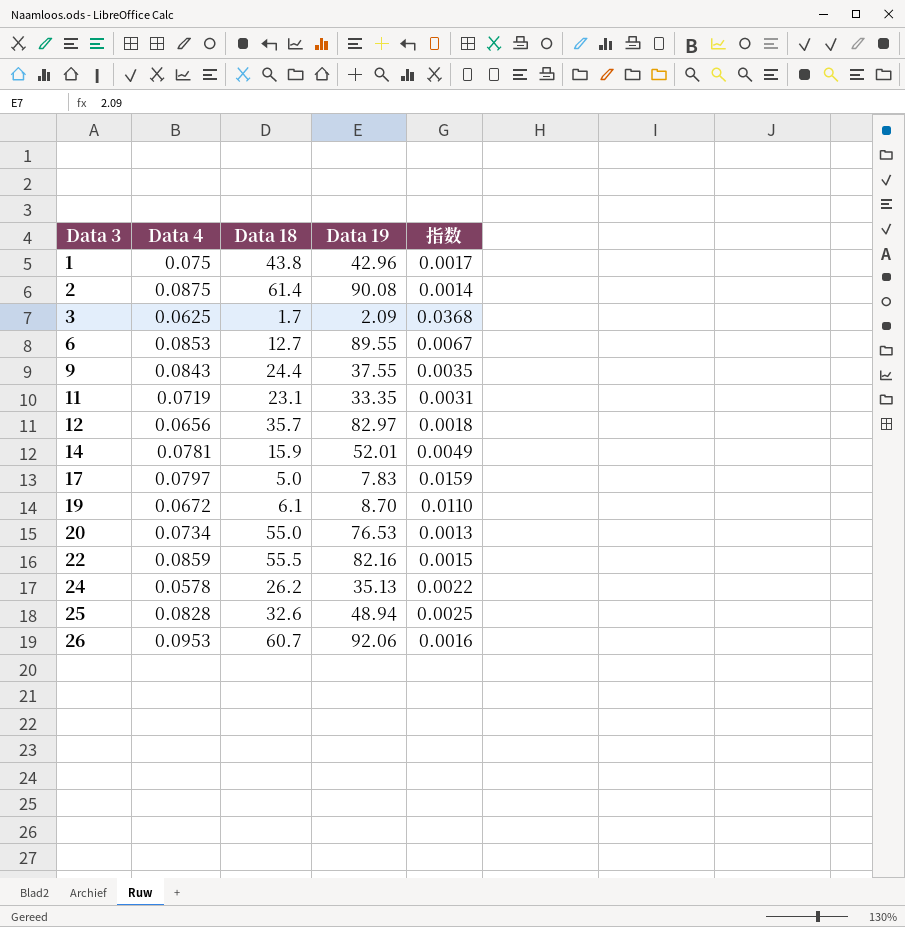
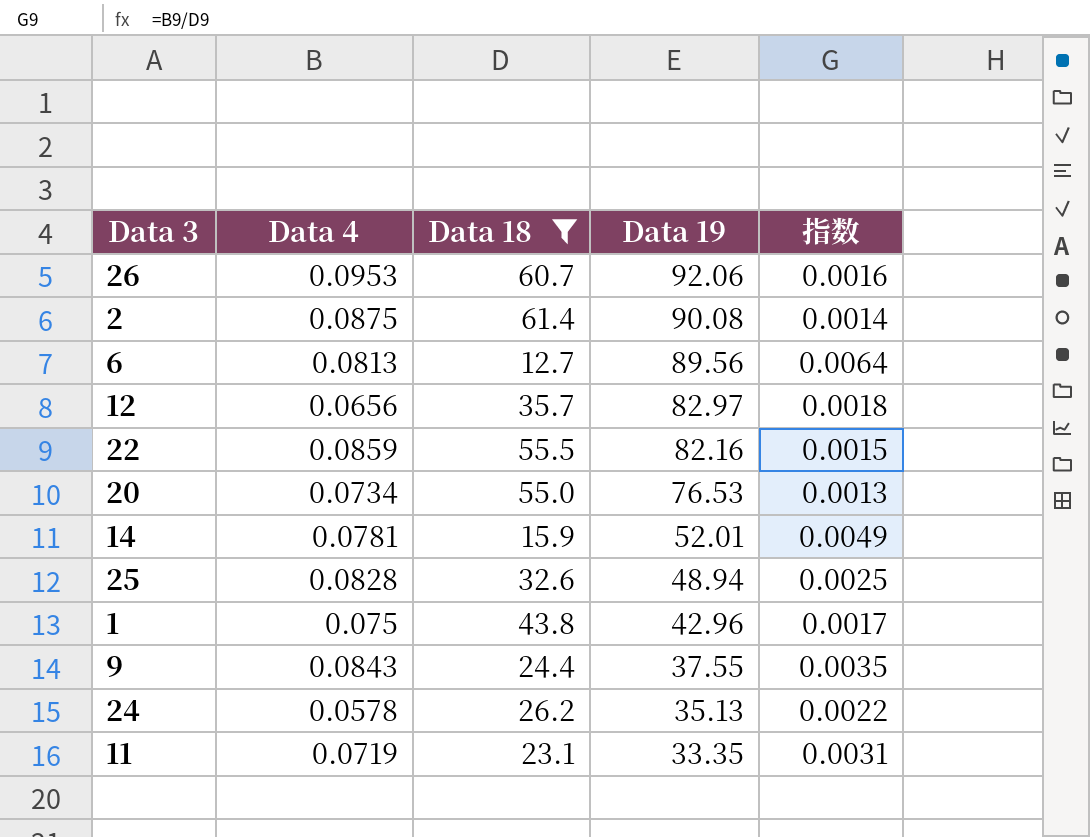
filter: none -> Data 18 >= 12.7
row order: Data 3 ascending -> Data 19 descending
6 | Data 4: 0.0853 -> 0.0813
6 | Data 19: 89.55 -> 89.56
6 | 指数: 0.0067 -> 0.0064

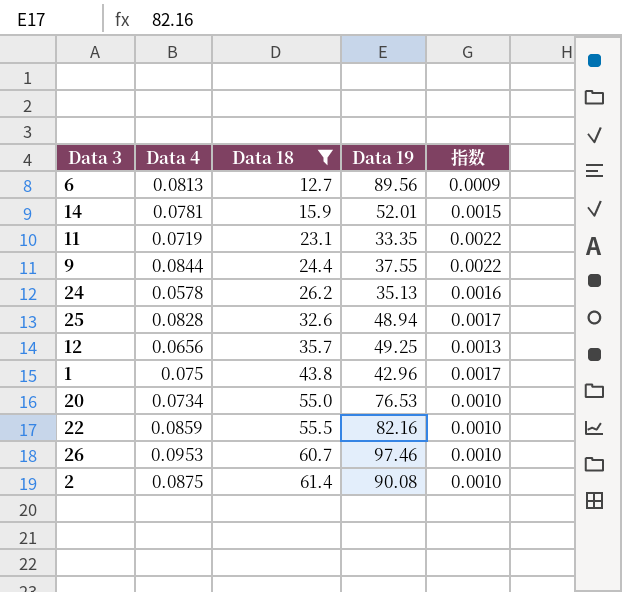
row order: Data 19 descending -> Data 18 ascending
column 指数 | formula: [Data 4] / [Data 18] -> [Data 4] / [Data 19]
9 | Data 4: 0.0843 -> 0.0844
12 | Data 19: 82.97 -> 49.25
26 | Data 19: 92.06 -> 97.46

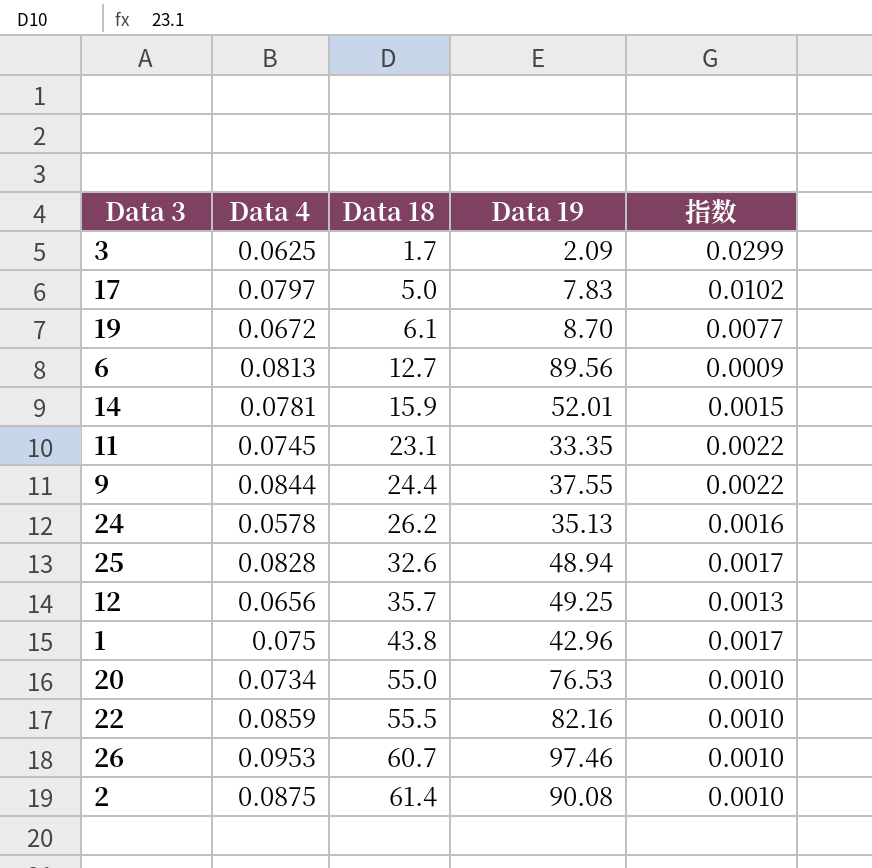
filter: Data 18 >= 12.7 -> none
11 | Data 4: 0.0719 -> 0.0745

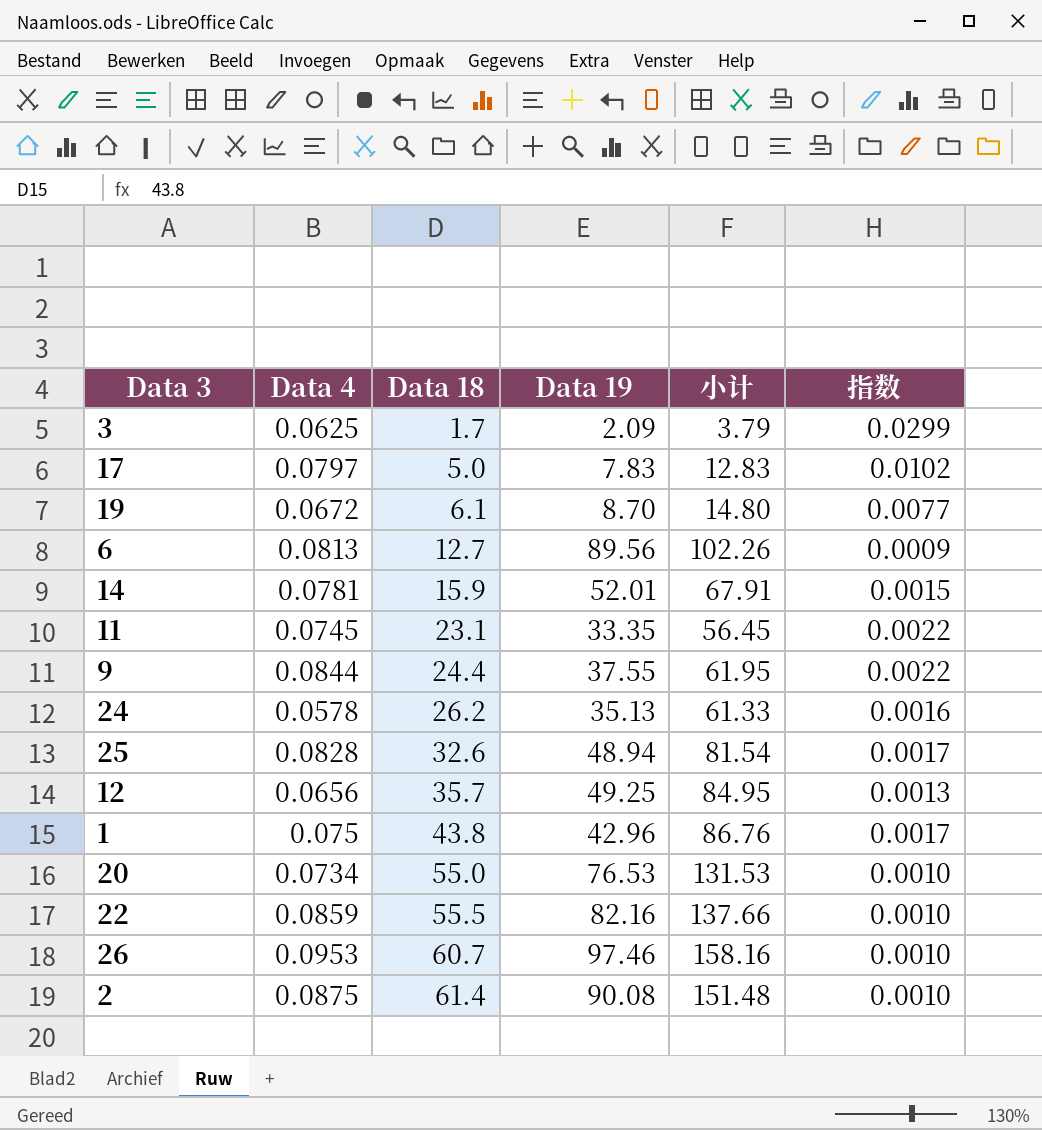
column 小计 | formula: none -> [Data 18] + [Data 19]

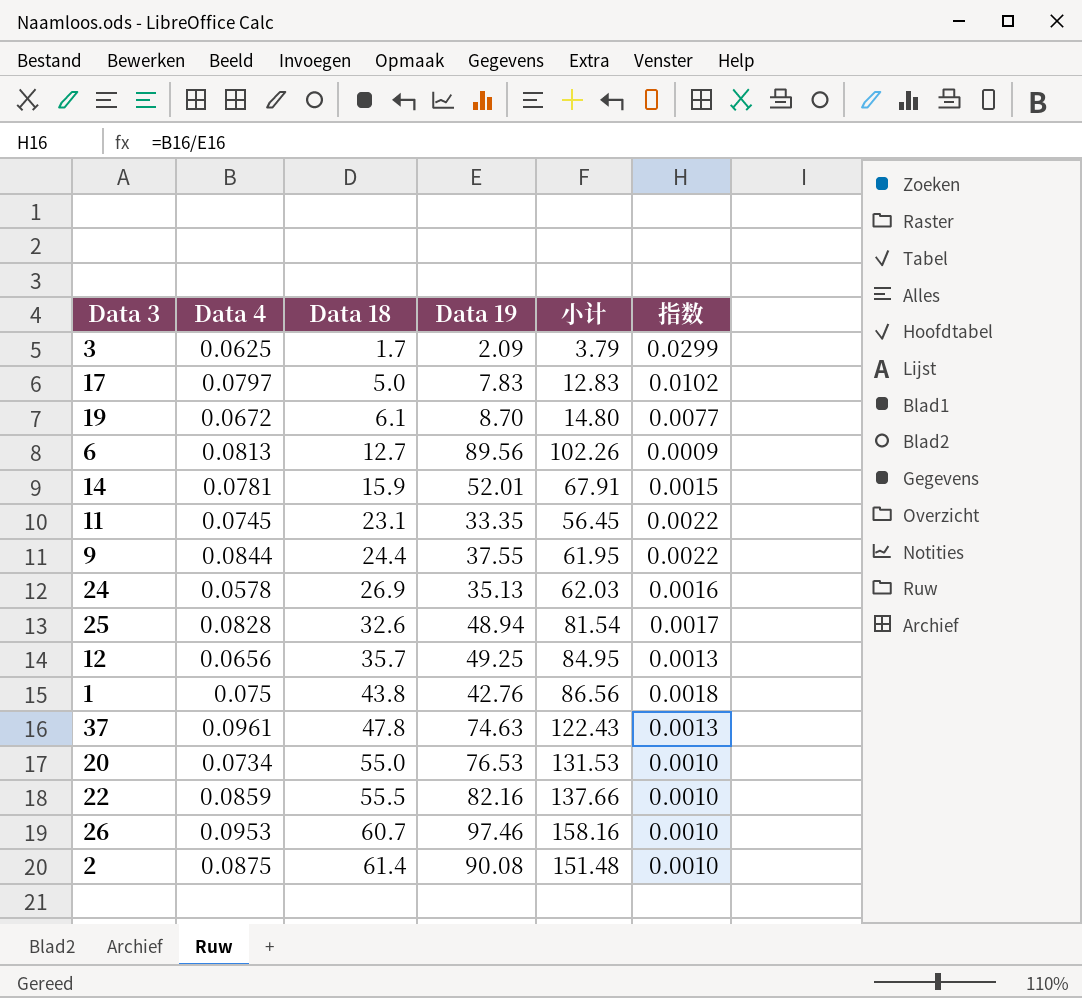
24 | Data 18: 26.2 -> 26.9
24 | 小计: 61.33 -> 62.03
1 | Data 19: 42.96 -> 42.76
1 | 小计: 86.76 -> 86.56
1 | 指数: 0.0017 -> 0.0018
row 37: none -> 0.0961 | 47.8 | 74.63 | 122.43 | 0.0013

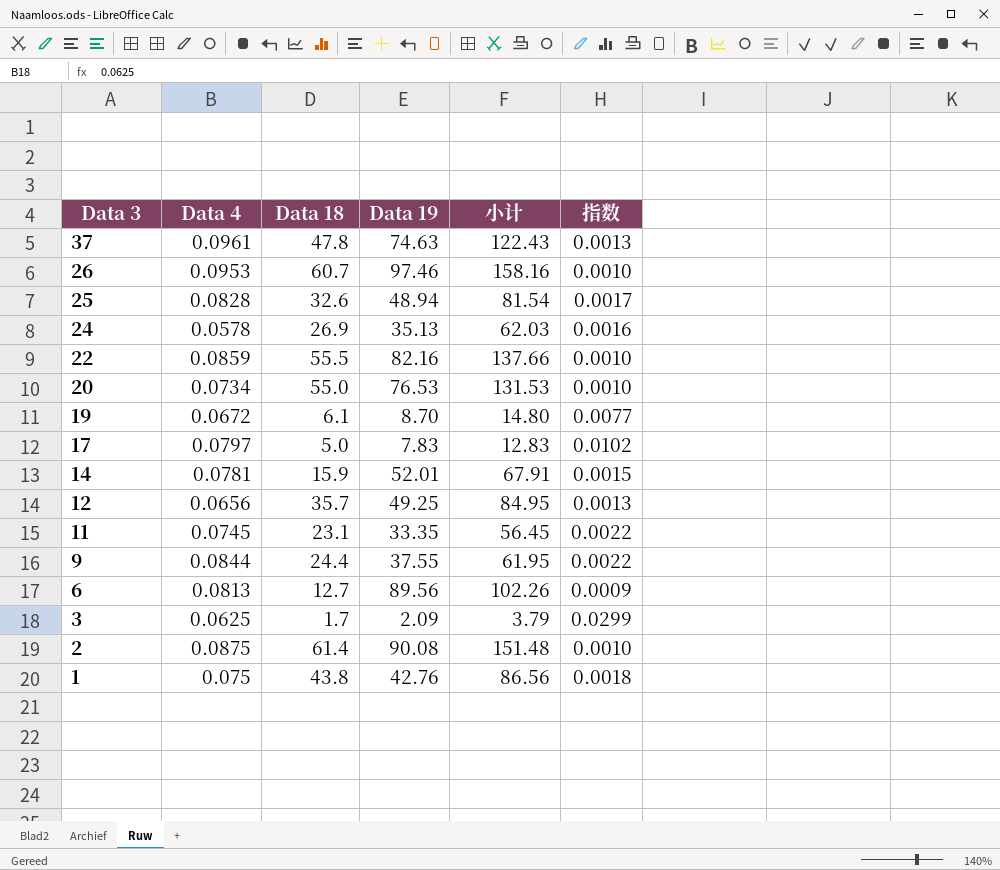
row order: Data 18 ascending -> Data 3 descending

